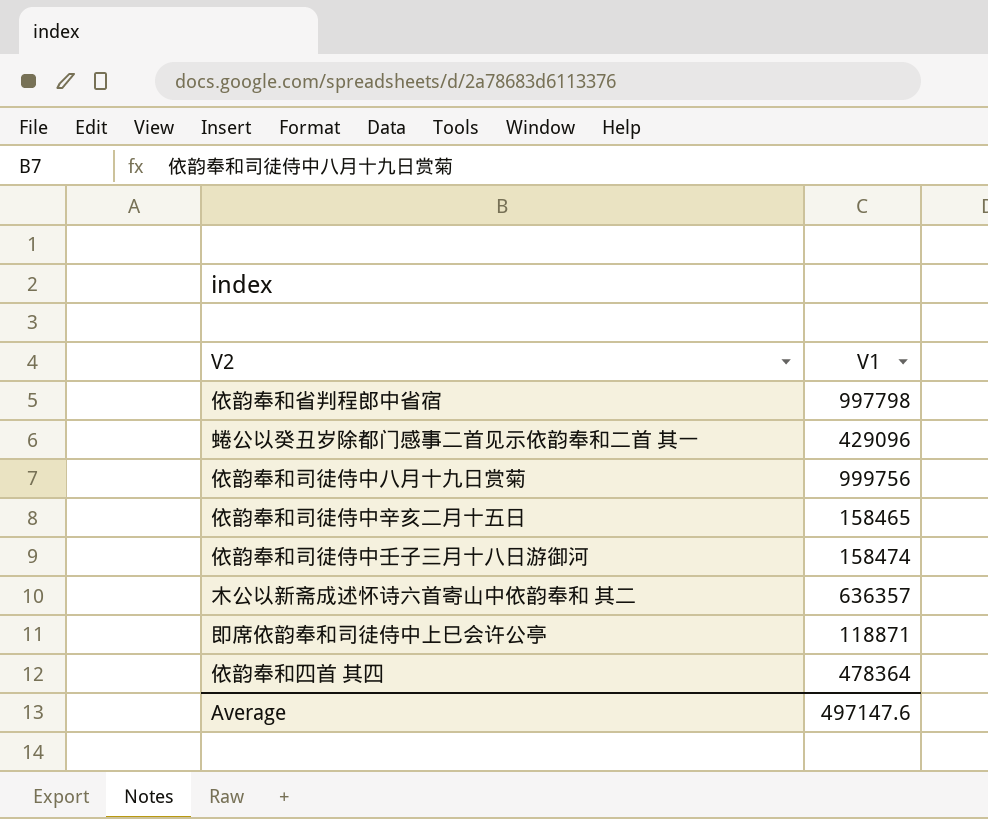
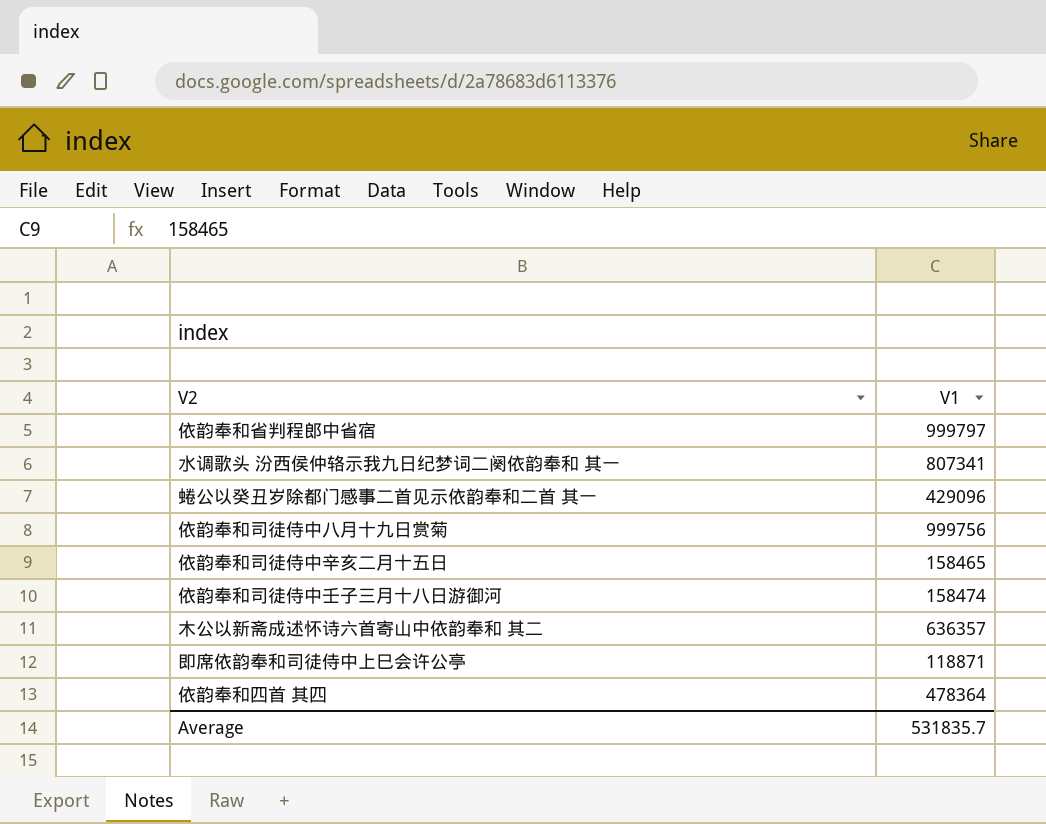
依韵奉和省判程郎中省宿 | V1: 997798 -> 999797
row 水调歌头 汾西侯仲辂示我九日纪梦词二阕依韵奉和 其一: none -> 807341
Average | V1: 497147.6 -> 531835.7

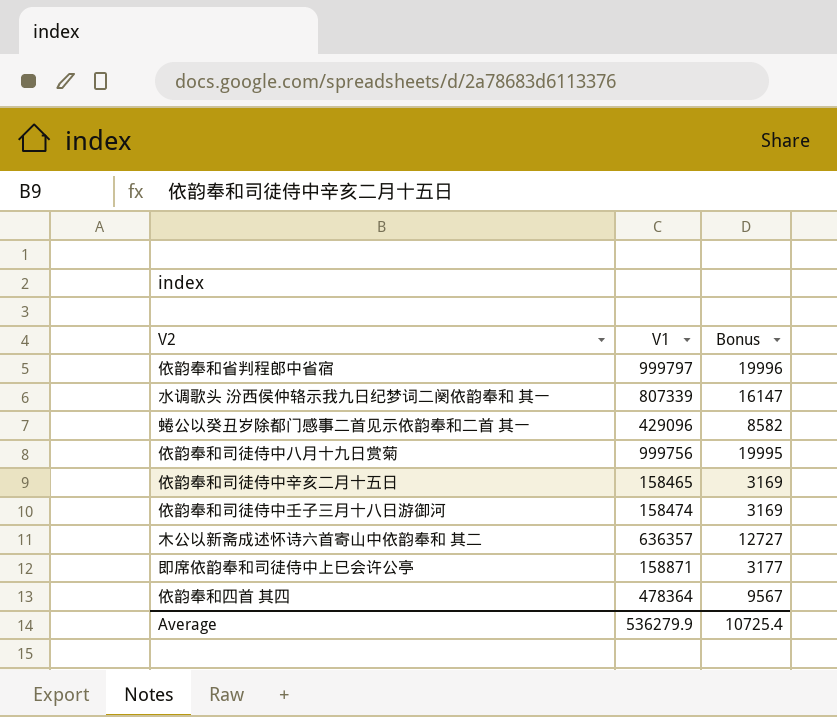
column Bonus | formula: none -> [V1] * 0.02
水调歌头 汾西侯仲辂示我九日纪梦词二阕依韵奉和 其一 | V1: 807341 -> 807339
即席依韵奉和司徒侍中上巳会许公亭 | V1: 118871 -> 158871
Average | V1: 531835.7 -> 536279.9

